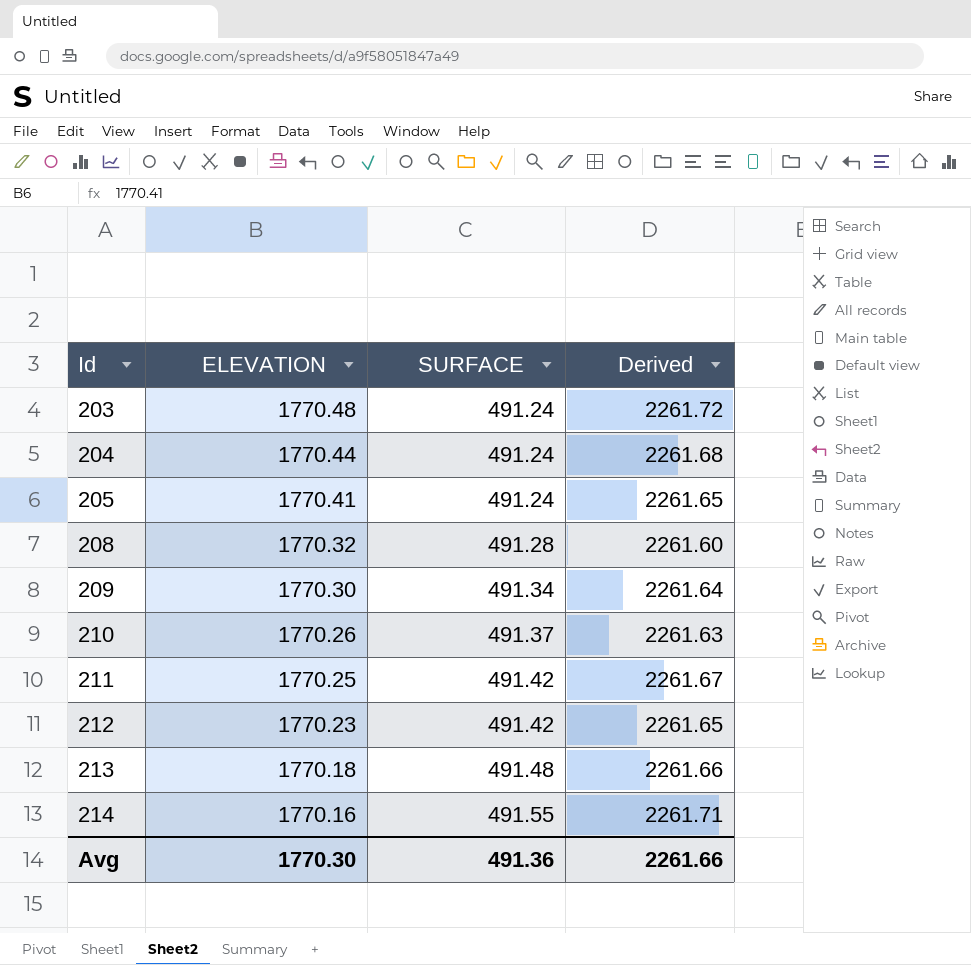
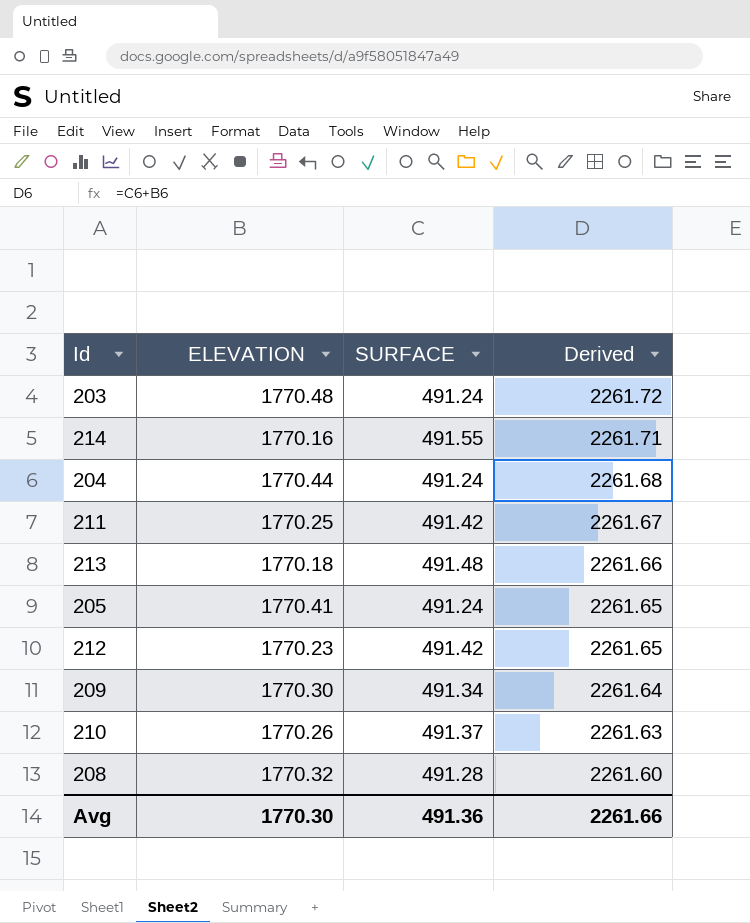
row order: Id ascending -> Derived descending

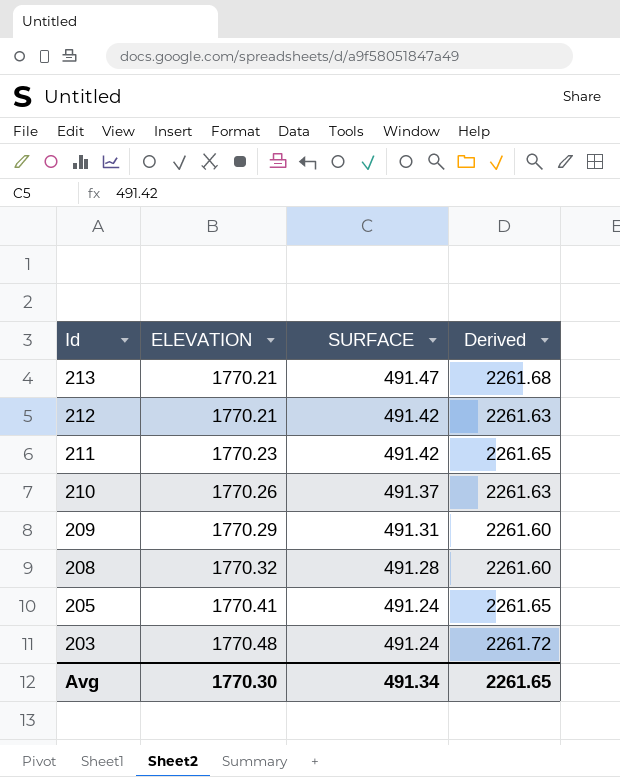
row order: Derived descending -> Id descending
row 214: 1770.16 | 491.55 | 2261.71 -> none
row 204: 1770.44 | 491.24 | 2261.68 -> none
213 | ELEVATION: 1770.18 -> 1770.21
213 | SURFACE: 491.48 -> 491.47
213 | Derived: 2261.66 -> 2261.68
212 | ELEVATION: 1770.23 -> 1770.21
212 | Derived: 2261.65 -> 2261.63
211 | ELEVATION: 1770.25 -> 1770.23
211 | Derived: 2261.67 -> 2261.65
209 | ELEVATION: 1770.30 -> 1770.29
209 | SURFACE: 491.34 -> 491.31
209 | Derived: 2261.64 -> 2261.60
Avg | SURFACE: 491.36 -> 491.34
Avg | Derived: 2261.66 -> 2261.65

